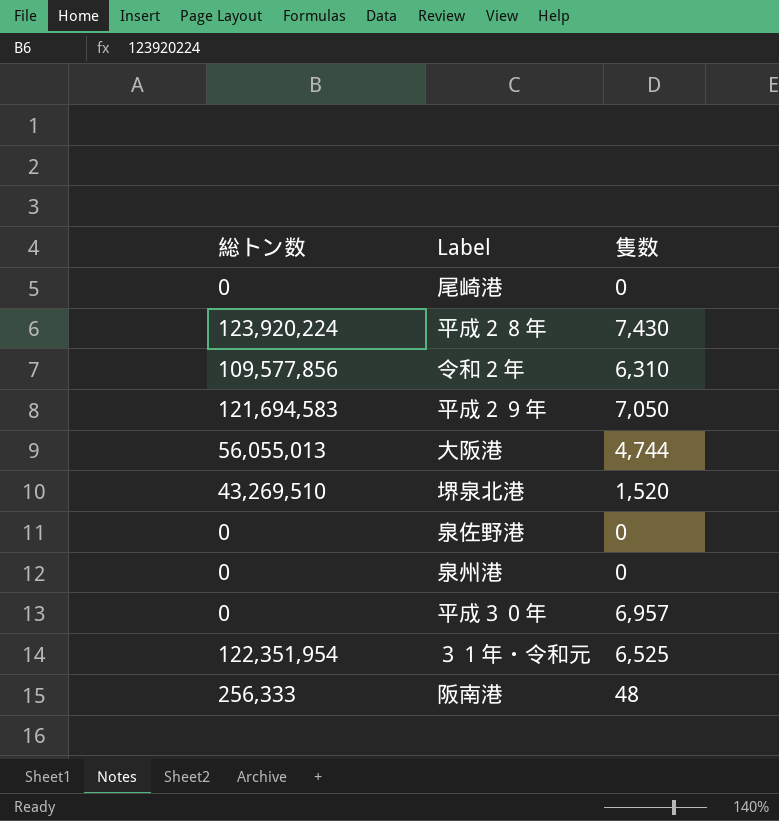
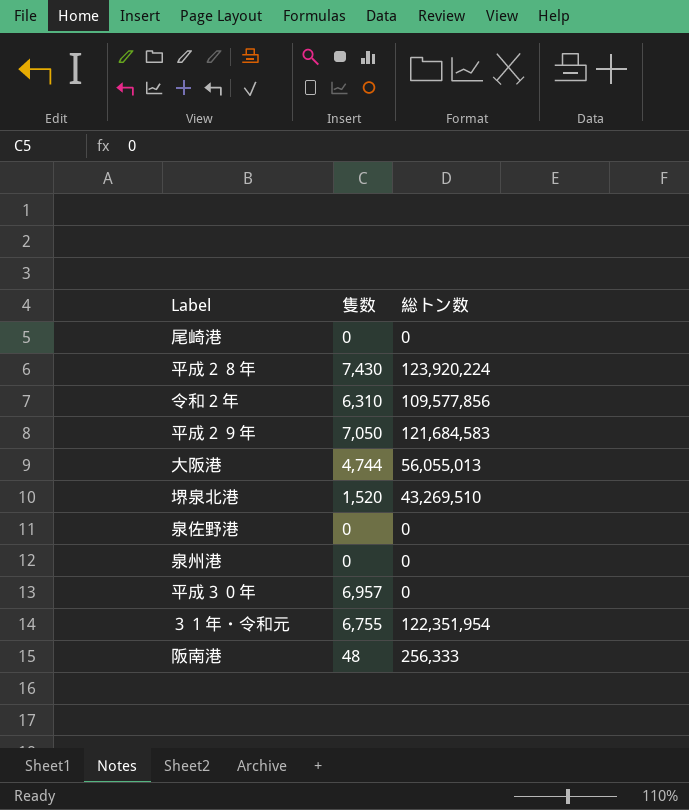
column 総トン数 | position: 1 -> 3
平成２９年 | 総トン数: 121,694,583 -> 121,684,583
３１年・令和元 | 隻数: 6,525 -> 6,755

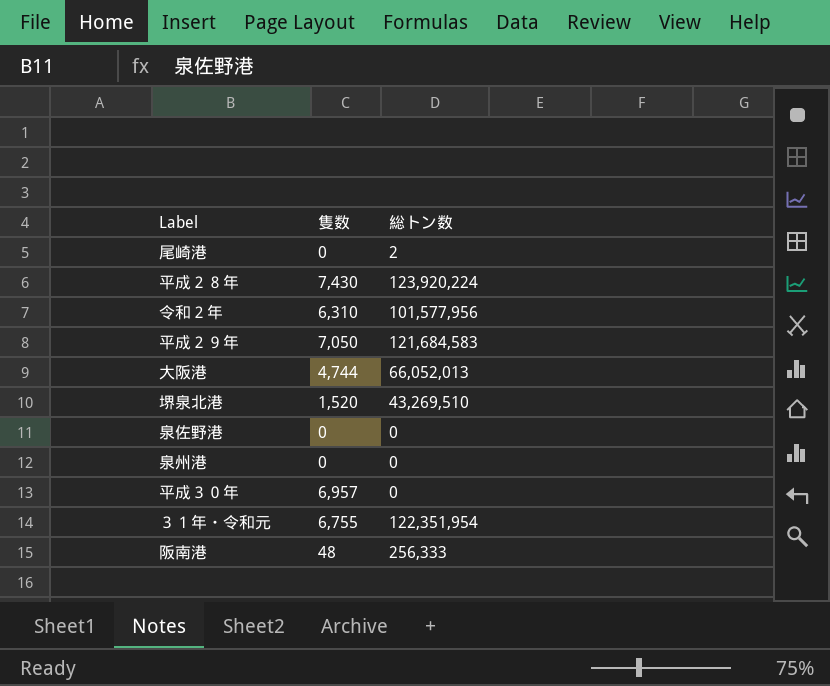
尾崎港 | 総トン数: 0 -> 2
令和２年 | 総トン数: 109,577,856 -> 101,577,956
大阪港 | 総トン数: 56,055,013 -> 66,052,013

